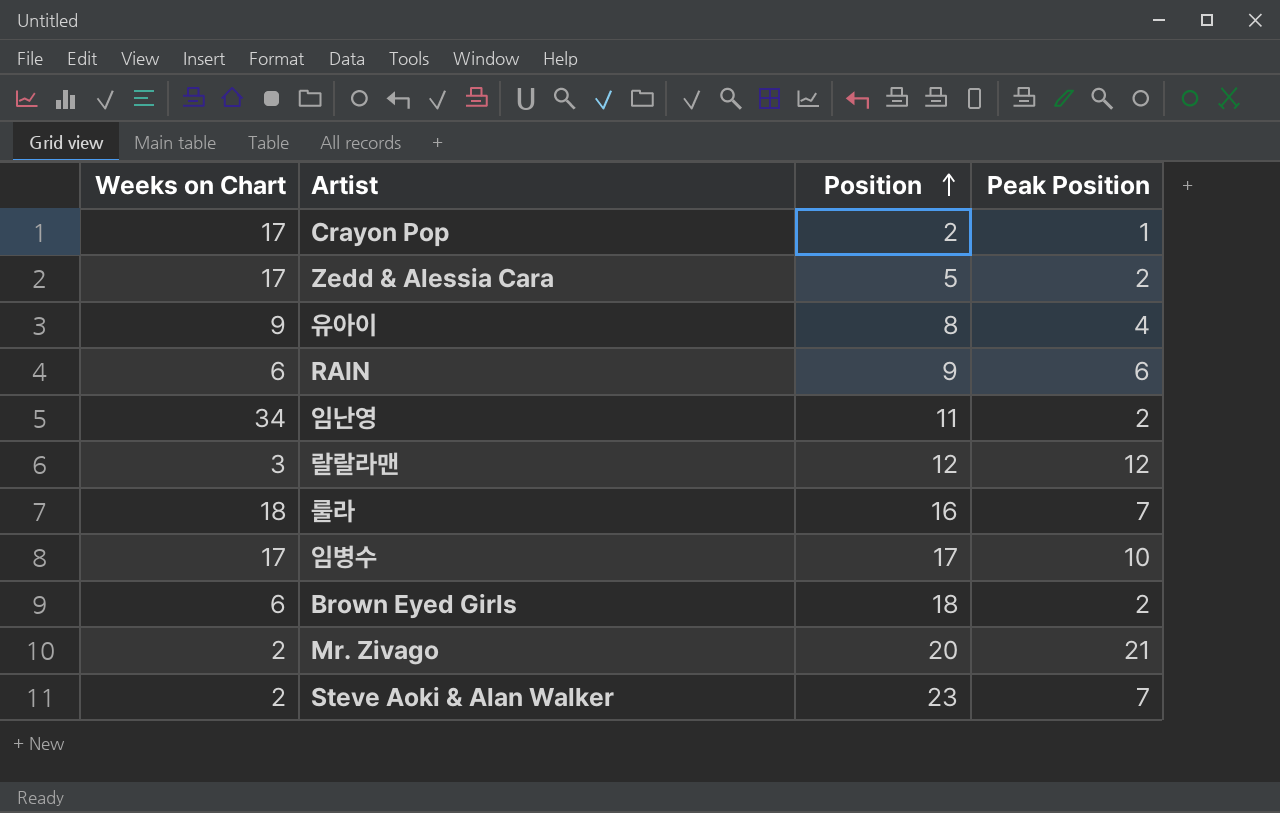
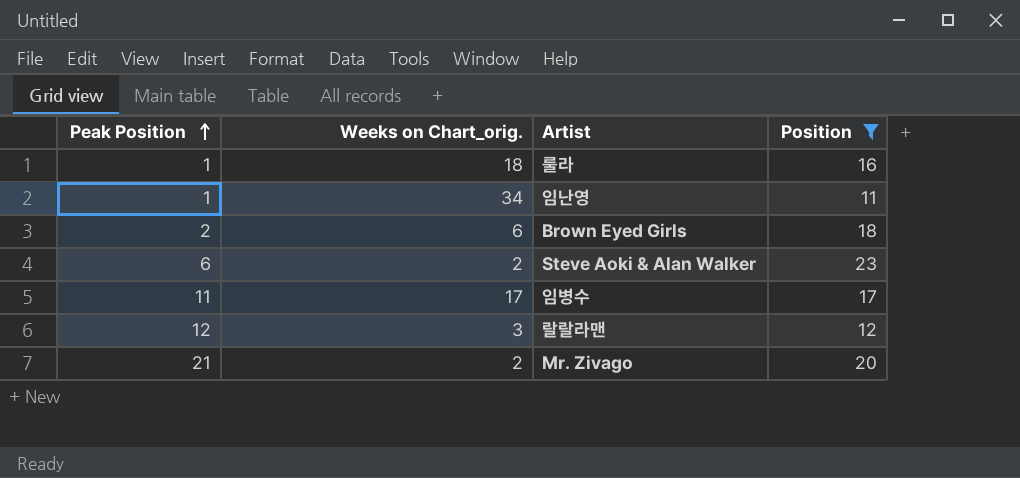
filter: none -> Position >= 11
row order: Position ascending -> Peak Position ascending
column Peak Position | position: 4 -> 1
column name: Weeks on Chart -> Weeks on Chart_orig.
룰라 | Peak Position: 7 -> 1
임난영 | Peak Position: 2 -> 1
Steve Aoki & Alan Walker | Peak Position: 7 -> 6
임병수 | Peak Position: 10 -> 11

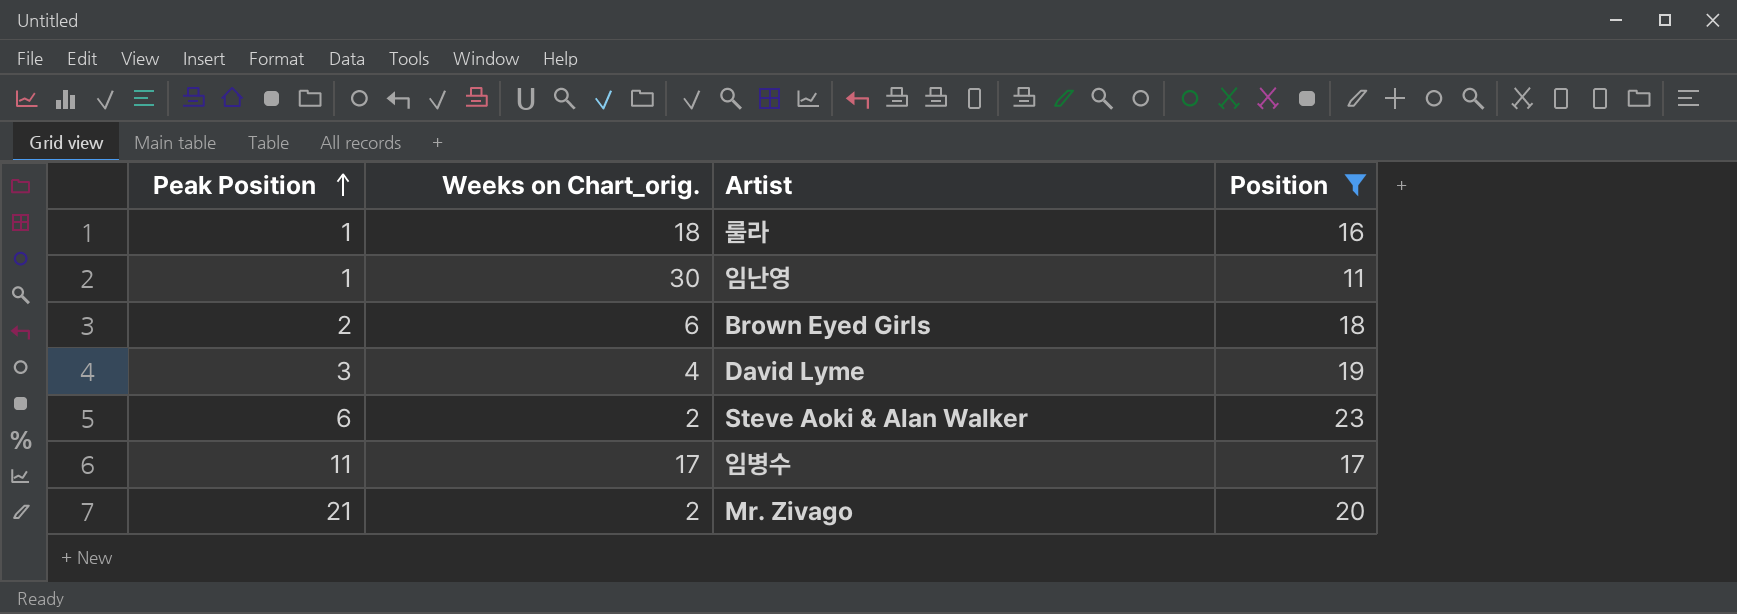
row 랄랄라맨: 12 | 3 | 12 -> none
임난영 | Weeks on Chart_orig.: 34 -> 30
row David Lyme: none -> 3 | 4 | 19

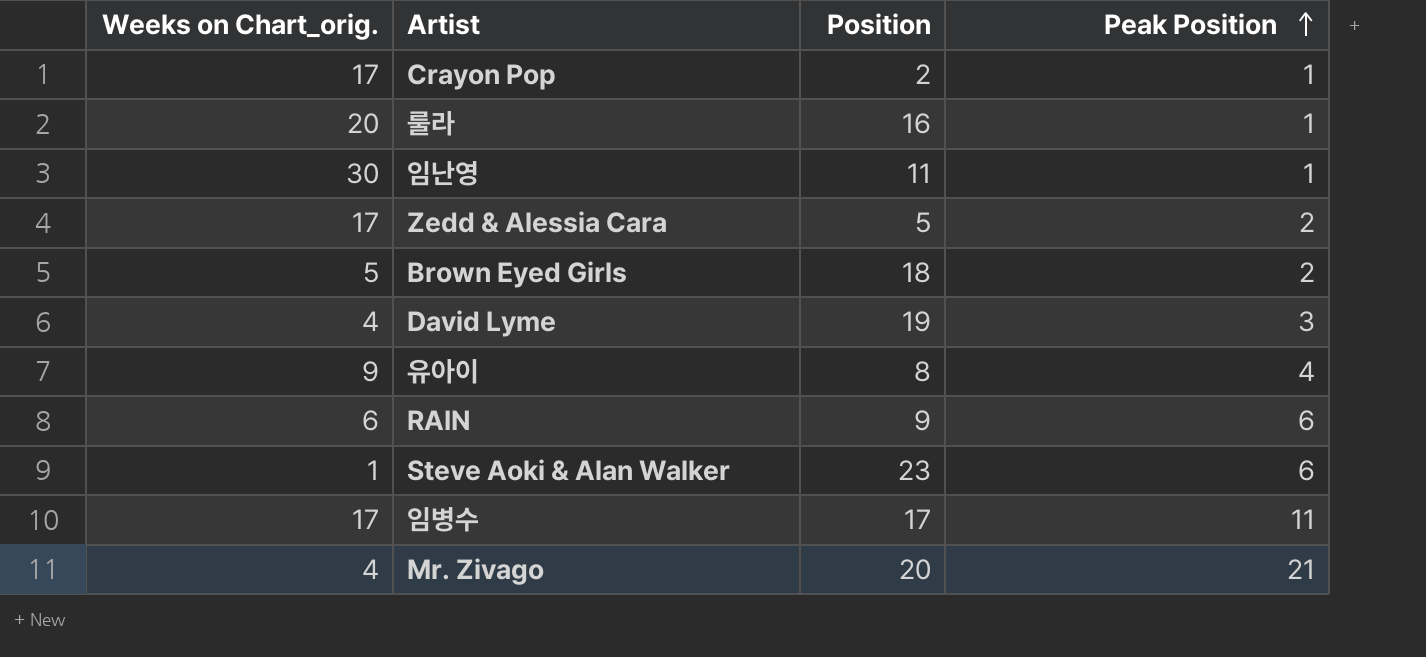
filter: Position >= 11 -> none
column Peak Position | position: 1 -> 4
룰라 | Weeks on Chart_orig.: 18 -> 20
Brown Eyed Girls | Weeks on Chart_orig.: 6 -> 5
Steve Aoki & Alan Walker | Weeks on Chart_orig.: 2 -> 1
Mr. Zivago | Weeks on Chart_orig.: 2 -> 4

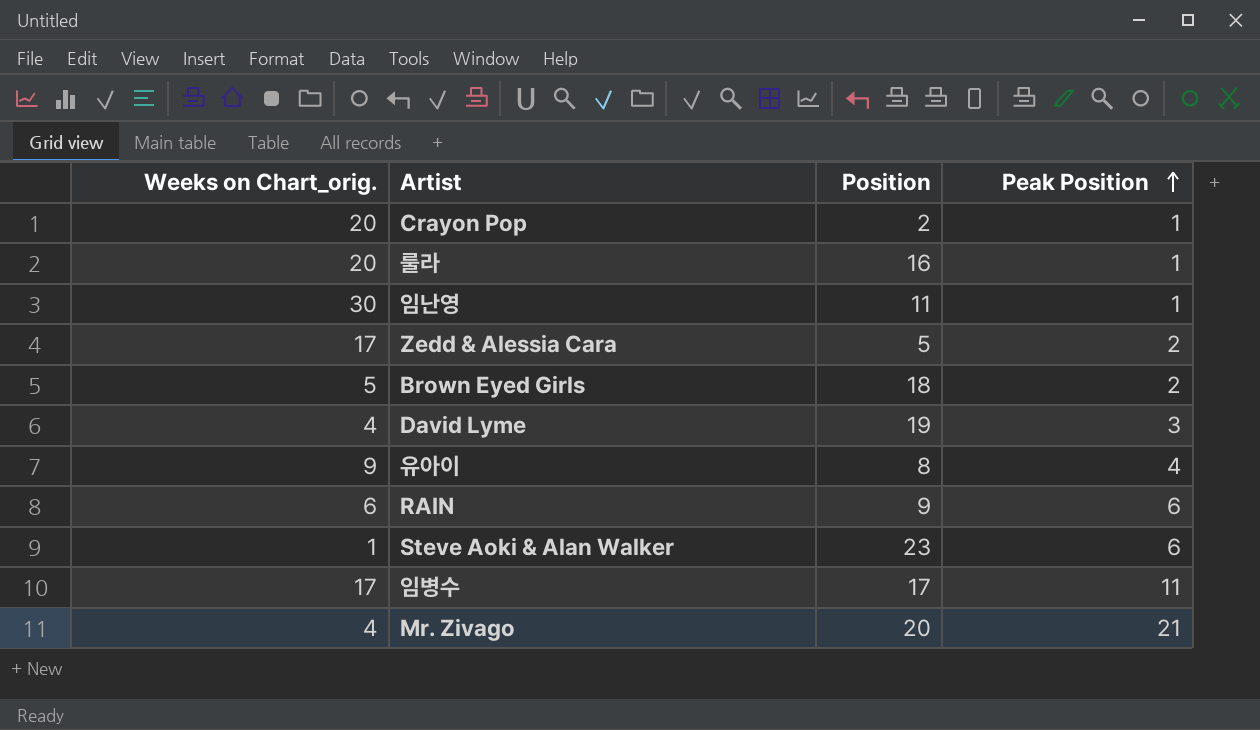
Crayon Pop | Weeks on Chart_orig.: 17 -> 20

